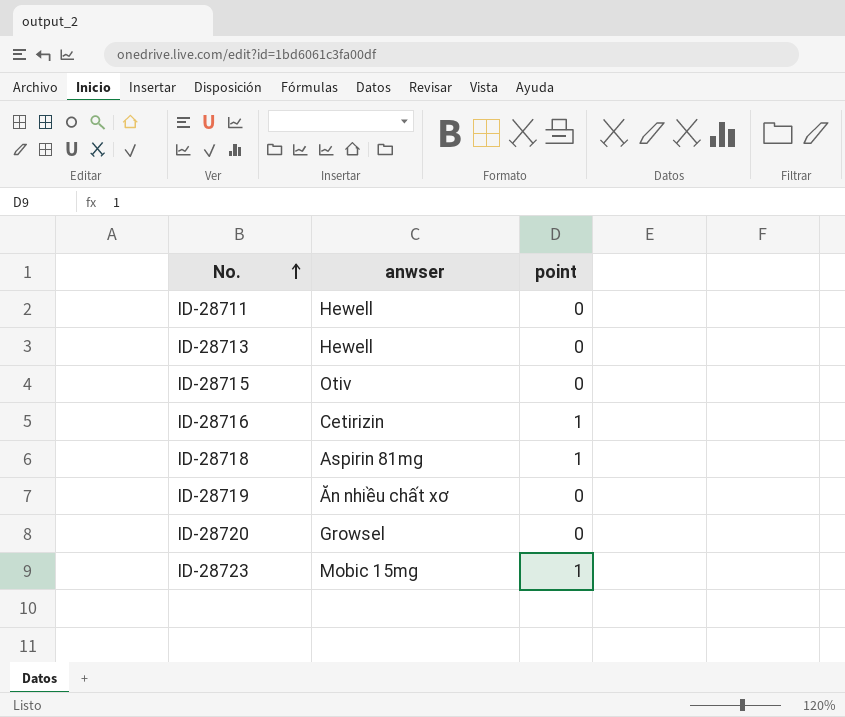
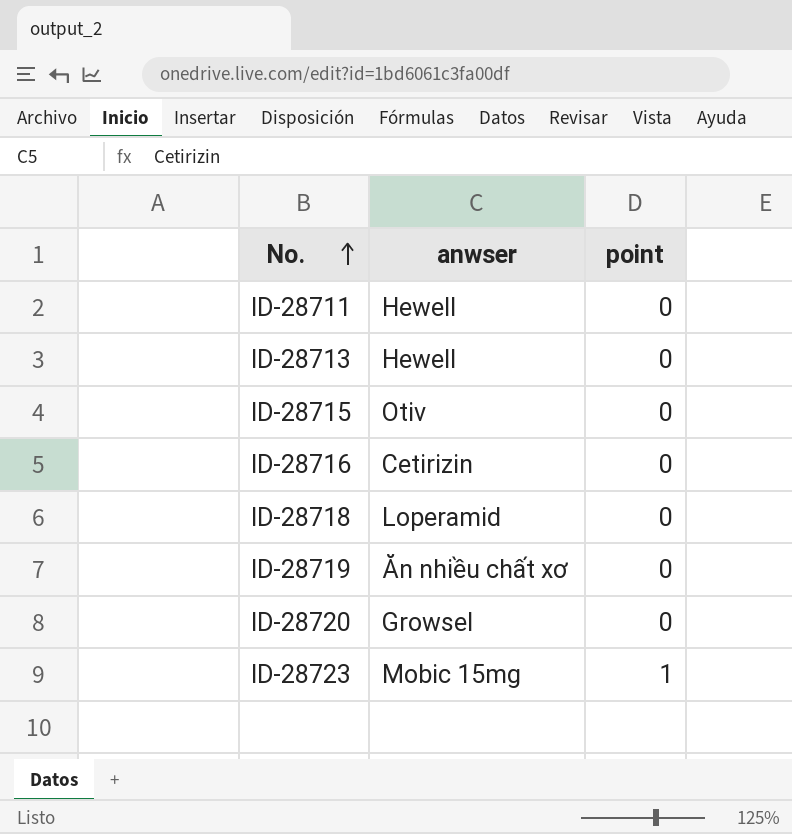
ID-28716 | point: 1 -> 0
ID-28718 | anwser: Aspirin 81mg -> Loperamid
ID-28718 | point: 1 -> 0

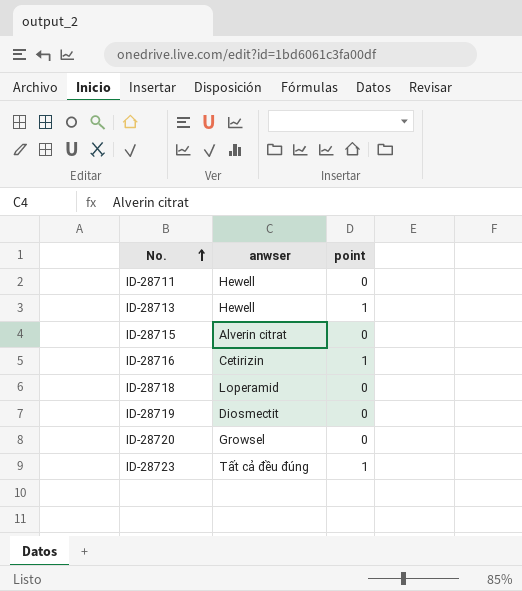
ID-28713 | point: 0 -> 1
ID-28715 | anwser: Otiv -> Alverin citrat
ID-28716 | point: 0 -> 1
ID-28719 | anwser: Ăn nhiều chất xơ -> Diosmectit
ID-28723 | anwser: Mobic 15mg -> Tất cả đều đúng

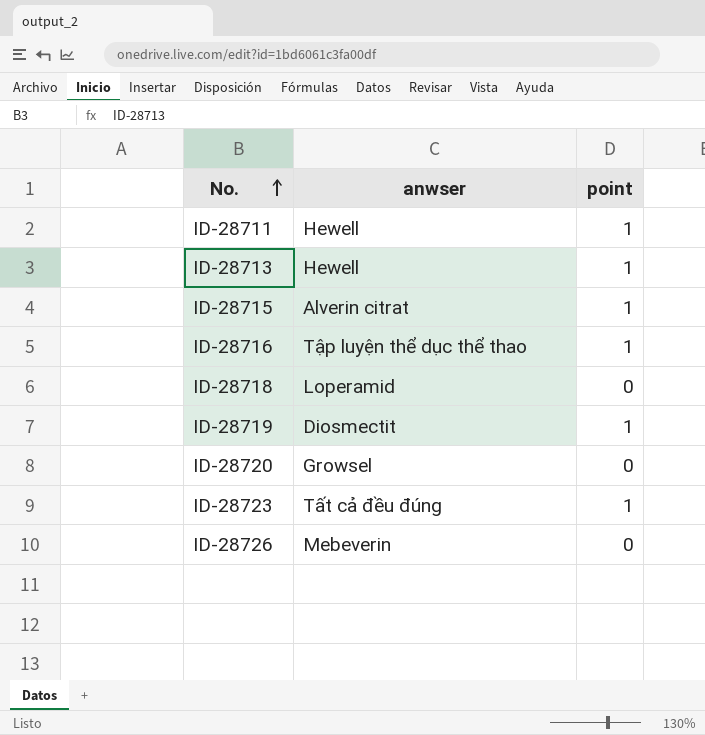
ID-28711 | point: 0 -> 1
ID-28715 | point: 0 -> 1
ID-28716 | anwser: Cetirizin -> Tập luyện thể dục thể thao
ID-28719 | point: 0 -> 1
row ID-28726: none -> Mebeverin | 0

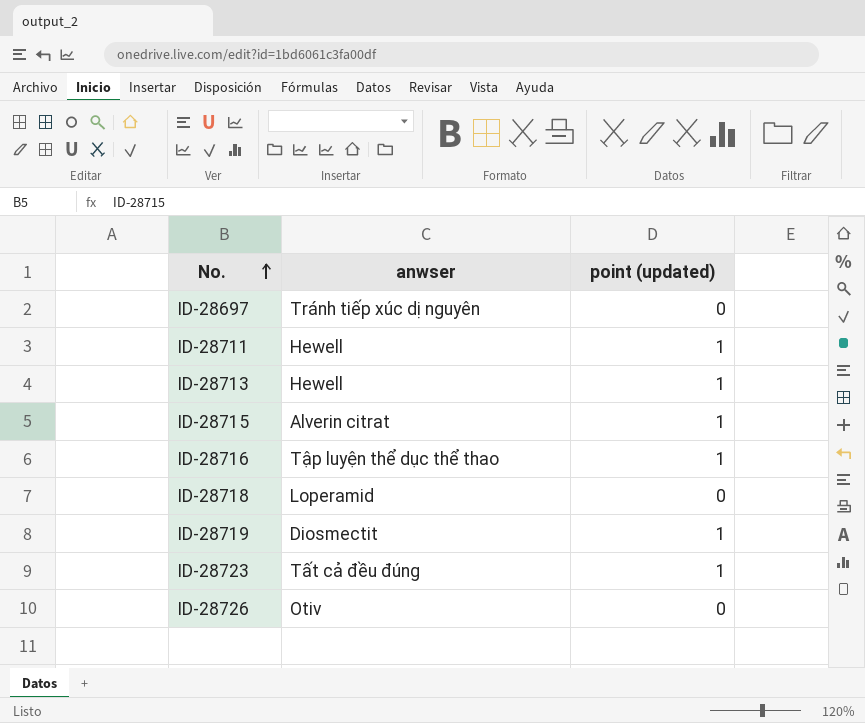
column name: point -> point (updated)
row ID-28720: Growsel | 0 -> none
row ID-28697: none -> Tránh tiếp xúc dị nguyên | 0
ID-28726 | anwser: Mebeverin -> Otiv

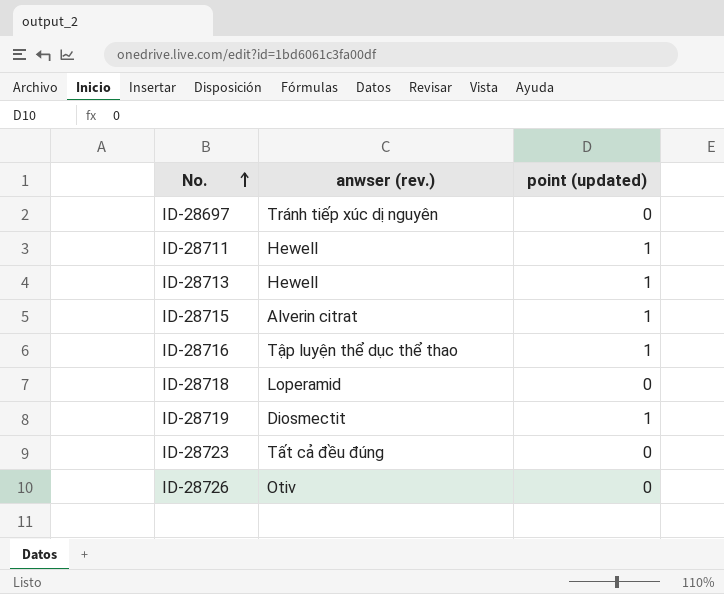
column name: anwser -> anwser (rev.)
ID-28723 | point (updated): 1 -> 0

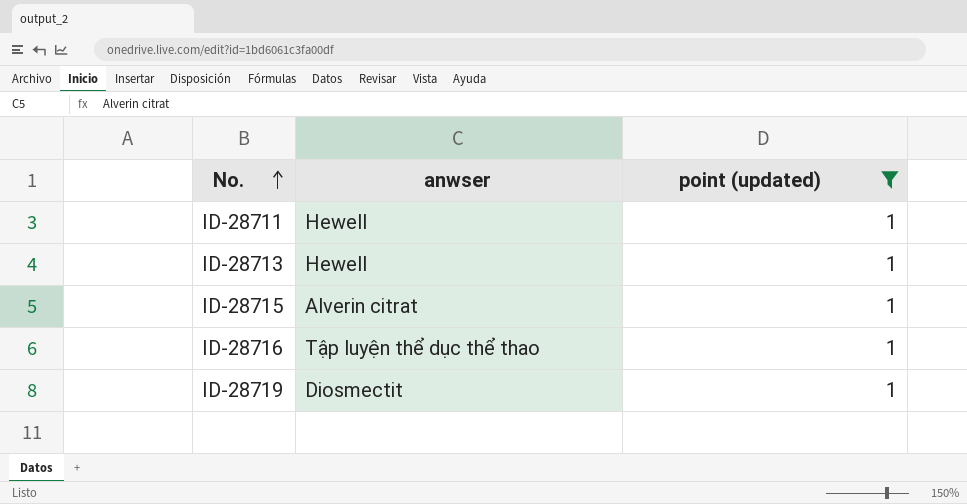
filter: none -> point (updated) = 1
column name: anwser (rev.) -> anwser

